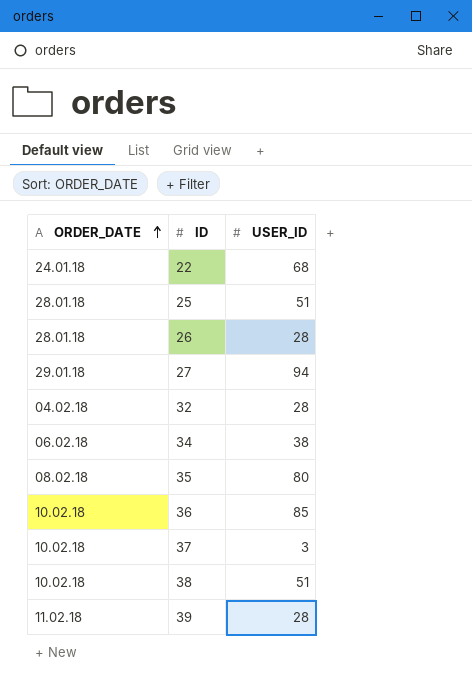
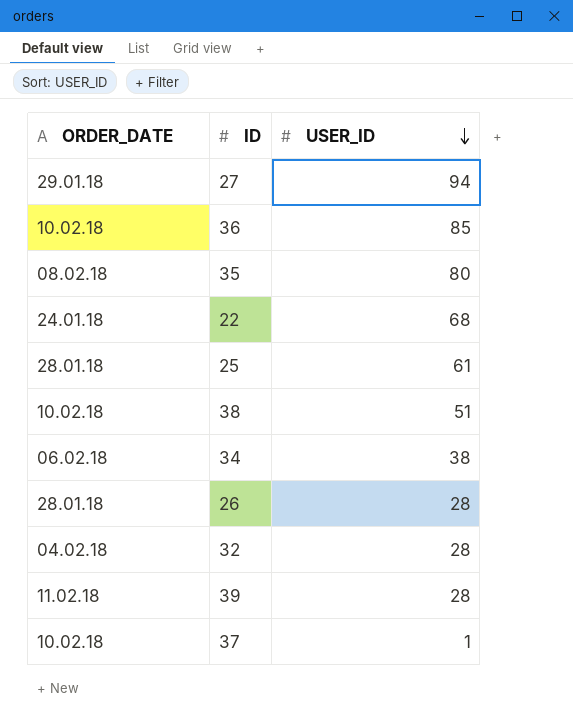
row order: ORDER_DATE ascending -> USER_ID descending
25 | USER_ID: 51 -> 61
37 | USER_ID: 3 -> 1

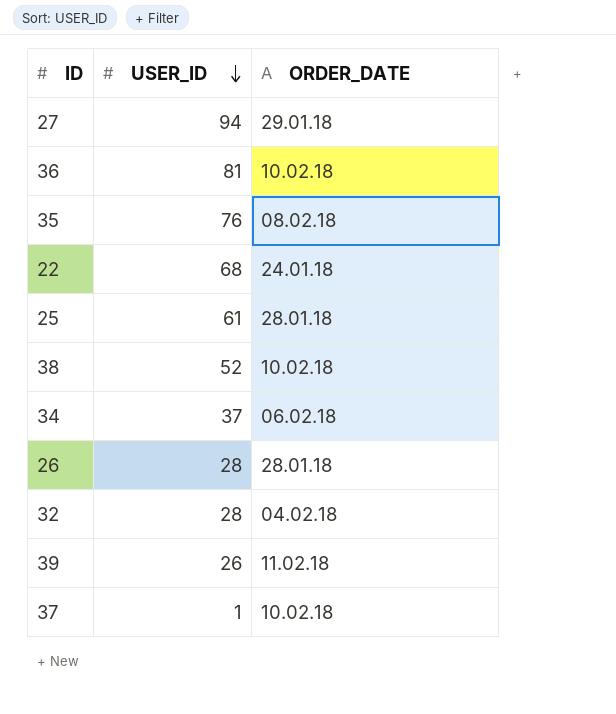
column ORDER_DATE | position: 1 -> 3
36 | USER_ID: 85 -> 81
35 | USER_ID: 80 -> 76
38 | USER_ID: 51 -> 52
34 | USER_ID: 38 -> 37
39 | USER_ID: 28 -> 26

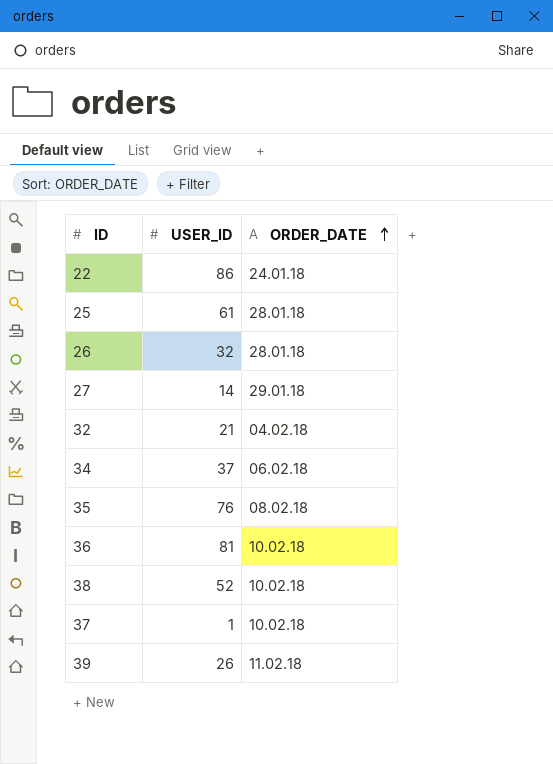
row order: USER_ID descending -> ORDER_DATE ascending
22 | USER_ID: 68 -> 86
26 | USER_ID: 28 -> 32
27 | USER_ID: 94 -> 14
32 | USER_ID: 28 -> 21

